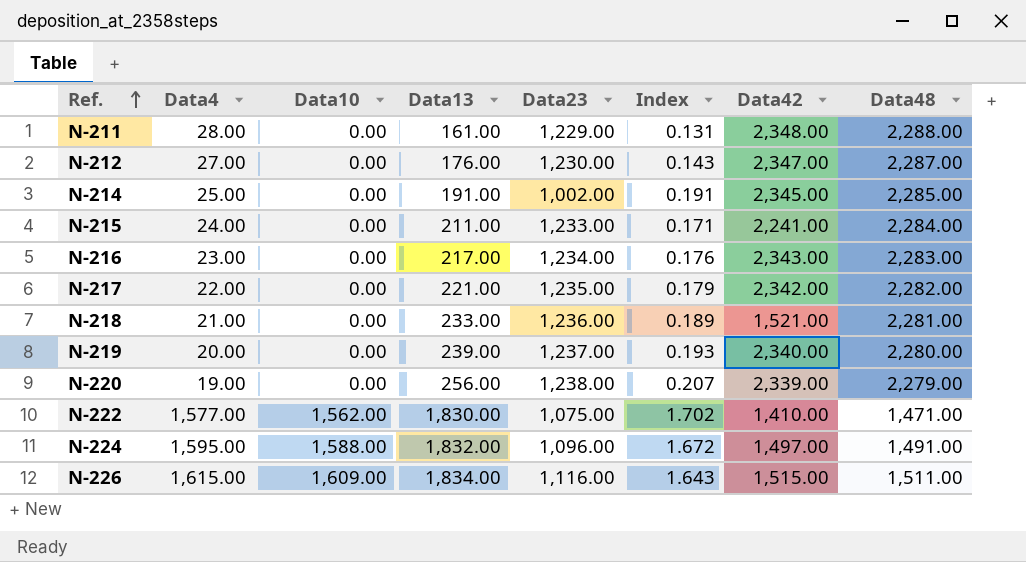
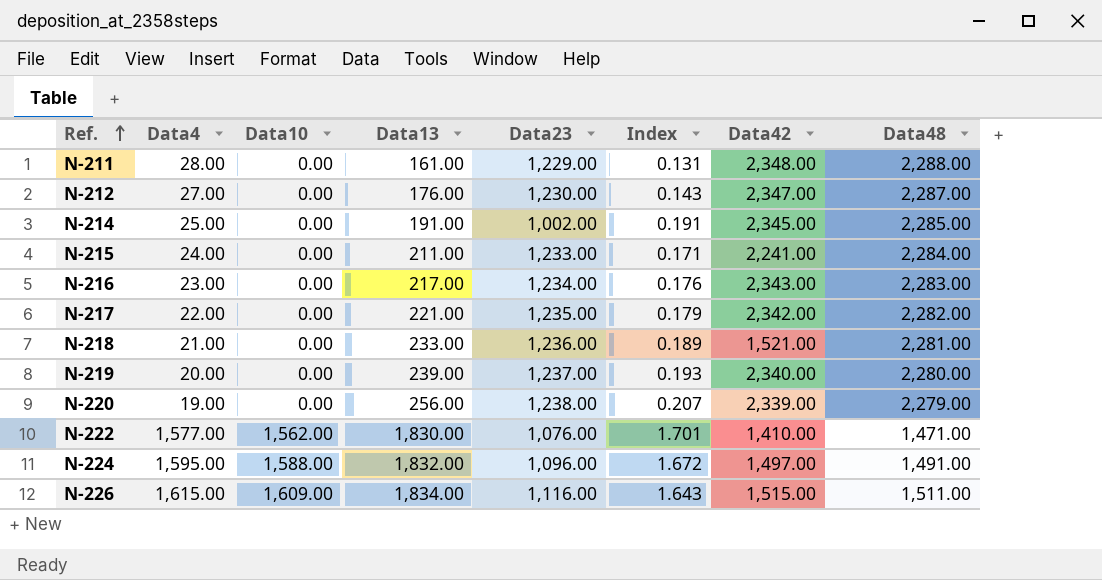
N-222 | Data23: 1,075.00 -> 1,076.00
N-222 | Index: 1.702 -> 1.701

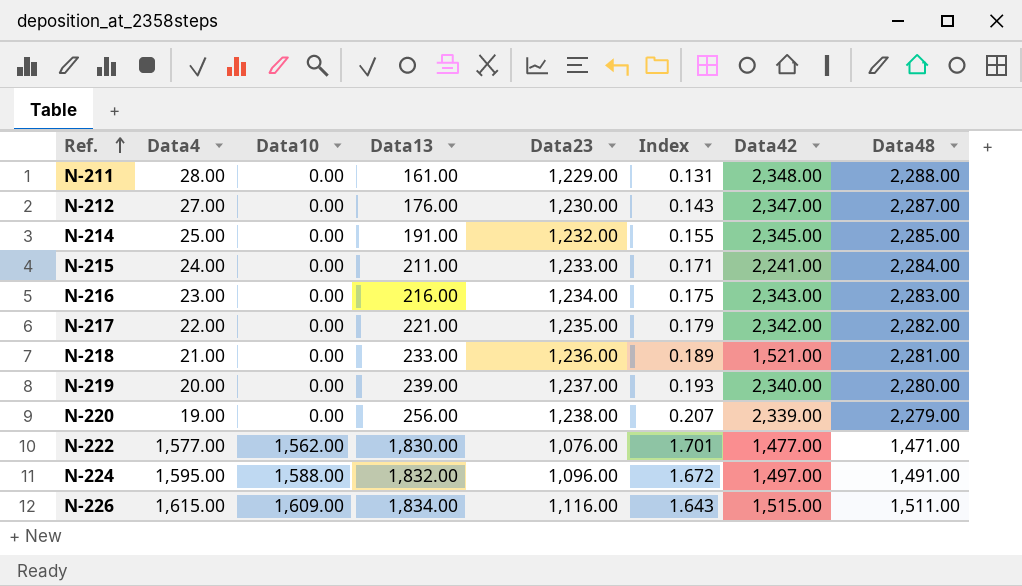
N-214 | Data23: 1,002.00 -> 1,232.00
N-214 | Index: 0.191 -> 0.155
N-216 | Data13: 217.00 -> 216.00
N-216 | Index: 0.176 -> 0.175
N-222 | Data42: 1,410.00 -> 1,477.00

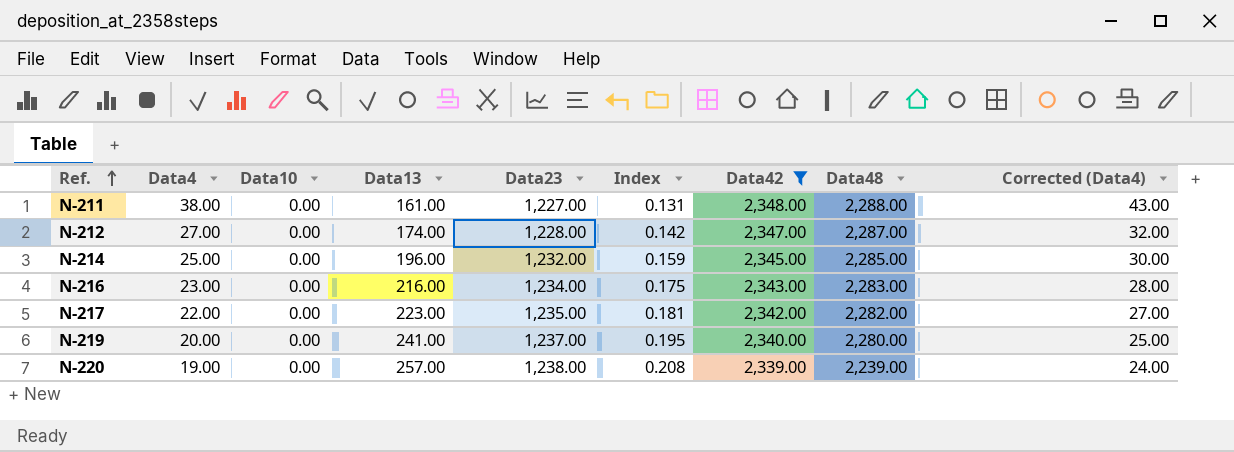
filter: none -> Data42 >= 2,339.00
column Corrected (Data4) | formula: none -> [Data4] + 5
N-211 | Data4: 28.00 -> 38.00
N-211 | Data23: 1,229.00 -> 1,227.00
N-212 | Data13: 176.00 -> 174.00
N-212 | Data23: 1,230.00 -> 1,228.00
N-212 | Index: 0.143 -> 0.142
N-214 | Data13: 191.00 -> 196.00
N-214 | Index: 0.155 -> 0.159
N-217 | Data13: 221.00 -> 223.00
N-217 | Index: 0.179 -> 0.181
N-219 | Data13: 239.00 -> 241.00
N-219 | Index: 0.193 -> 0.195
N-220 | Data13: 256.00 -> 257.00
N-220 | Index: 0.207 -> 0.208
N-220 | Data48: 2,279.00 -> 2,239.00

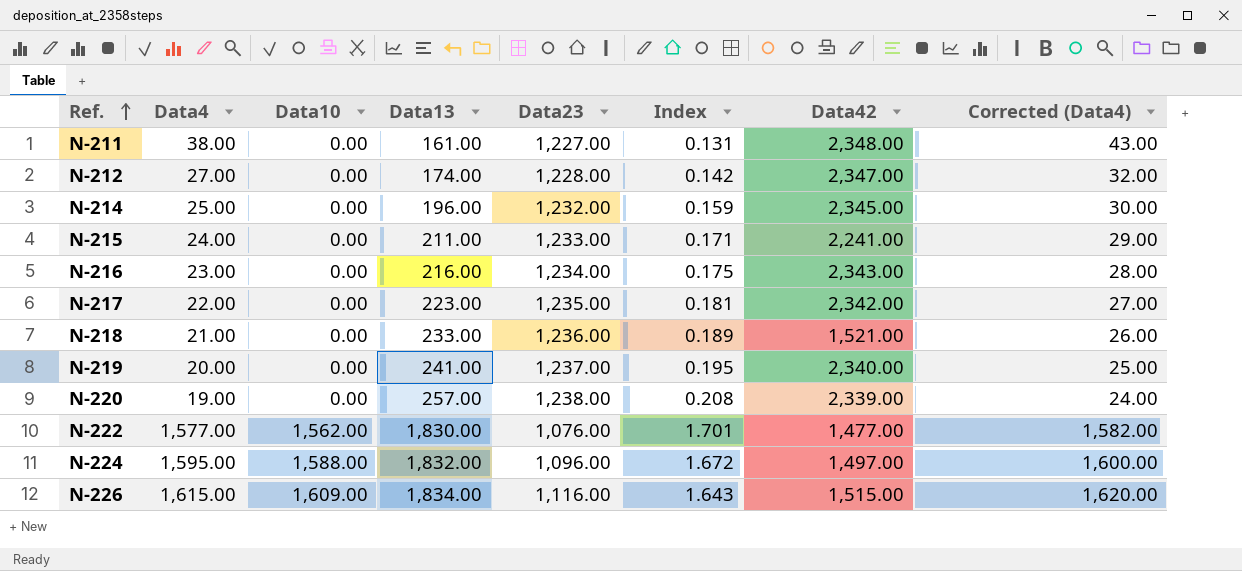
filter: Data42 >= 2,339.00 -> none
column Data48 | position: 8 -> none

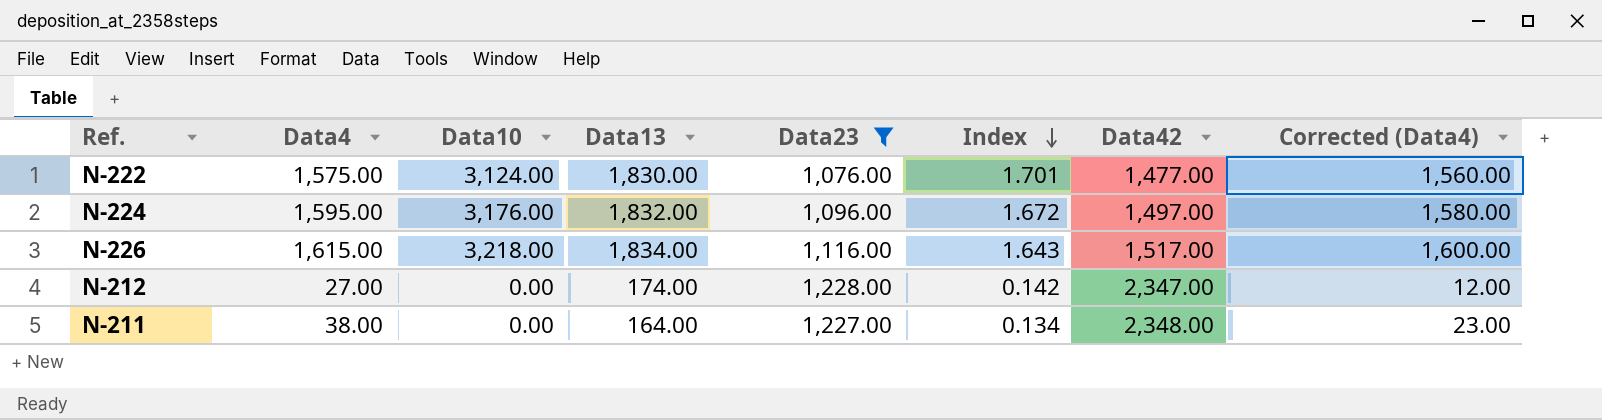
filter: none -> Data23 <= 1,228.00
row order: Ref. ascending -> Index descending
column Corrected (Data4) | formula: [Data4] + 5 -> [Data4] - 15
N-222 | Data4: 1,577.00 -> 1,575.00
N-222 | Data10: 1,562.00 -> 3,124.00
N-224 | Data10: 1,588.00 -> 3,176.00
N-226 | Data10: 1,609.00 -> 3,218.00
N-226 | Data42: 1,515.00 -> 1,517.00
N-211 | Data13: 161.00 -> 164.00
N-211 | Index: 0.131 -> 0.134

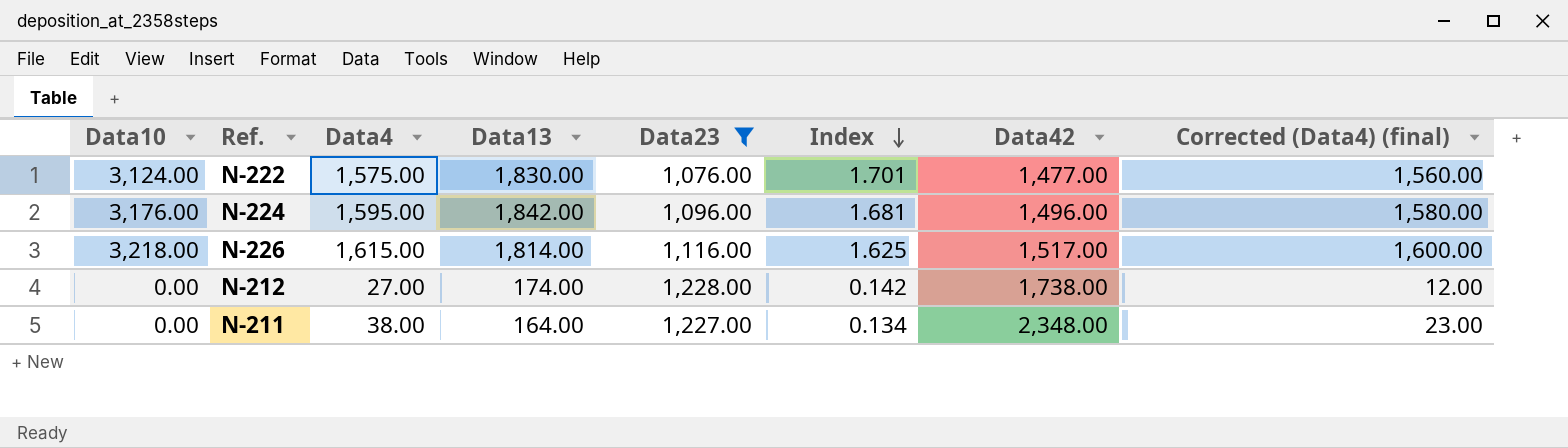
column Data10 | position: 3 -> 1
column name: Corrected (Data4) -> Corrected (Data4) (final)
N-224 | Data13: 1,832.00 -> 1,842.00
N-224 | Index: 1.672 -> 1.681
N-224 | Data42: 1,497.00 -> 1,496.00
N-226 | Data13: 1,834.00 -> 1,814.00
N-226 | Index: 1.643 -> 1.625
N-212 | Data42: 2,347.00 -> 1,738.00

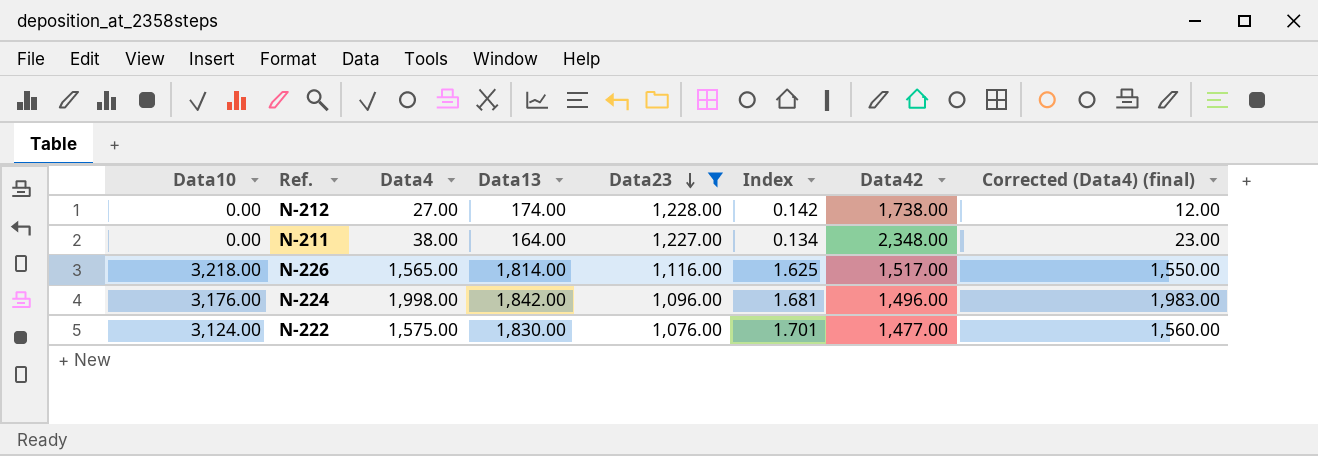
row order: Index descending -> Data23 descending
N-226 | Data4: 1,615.00 -> 1,565.00
N-226 | Corrected (Data4) (final): 1,600.00 -> 1,550.00
N-224 | Data4: 1,595.00 -> 1,998.00
N-224 | Corrected (Data4) (final): 1,580.00 -> 1,983.00

